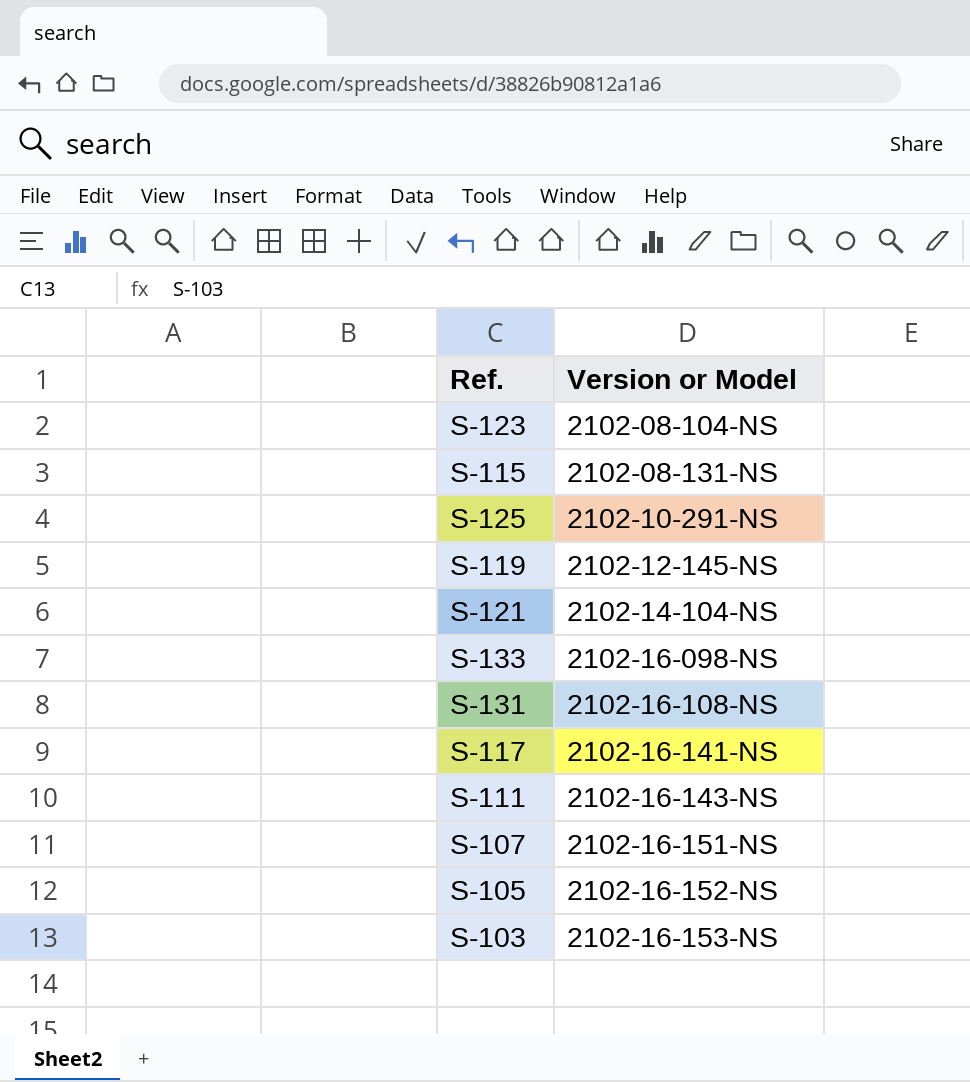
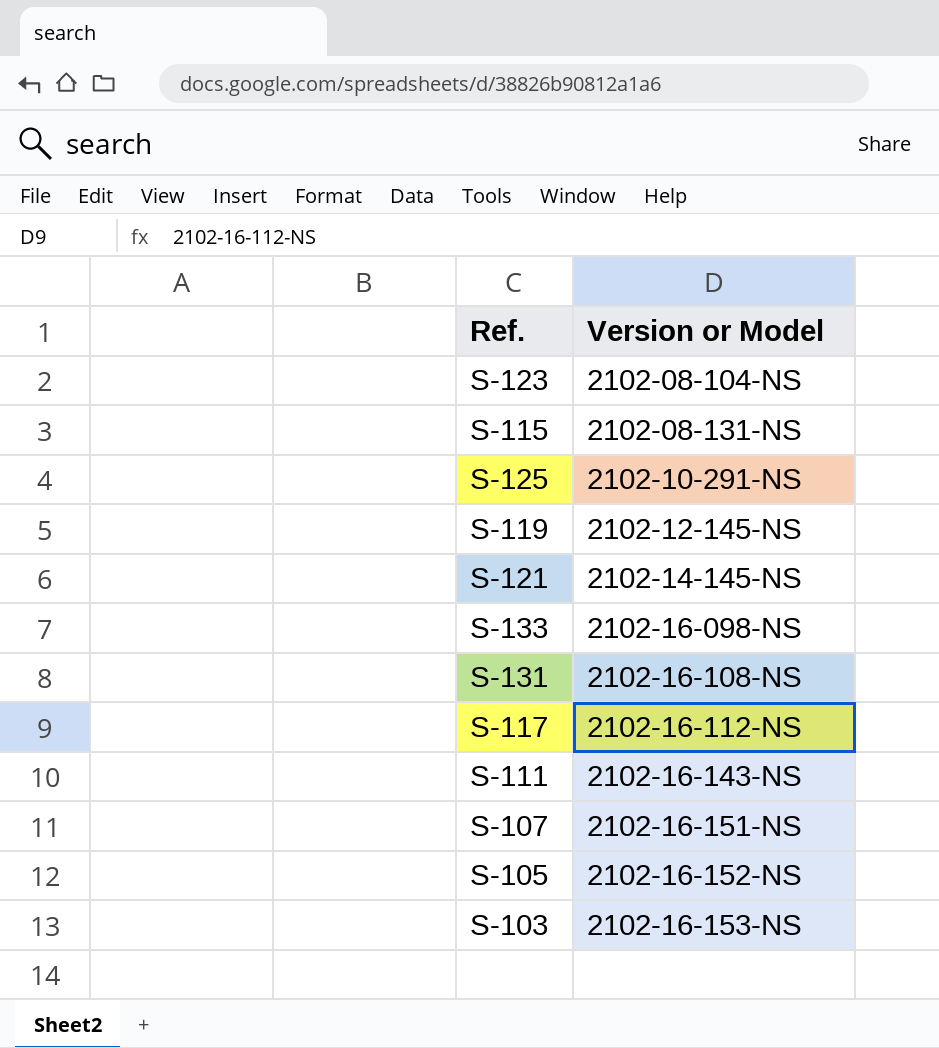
S-121 | Version or Model: 2102-14-104-NS -> 2102-14-145-NS
S-117 | Version or Model: 2102-16-141-NS -> 2102-16-112-NS

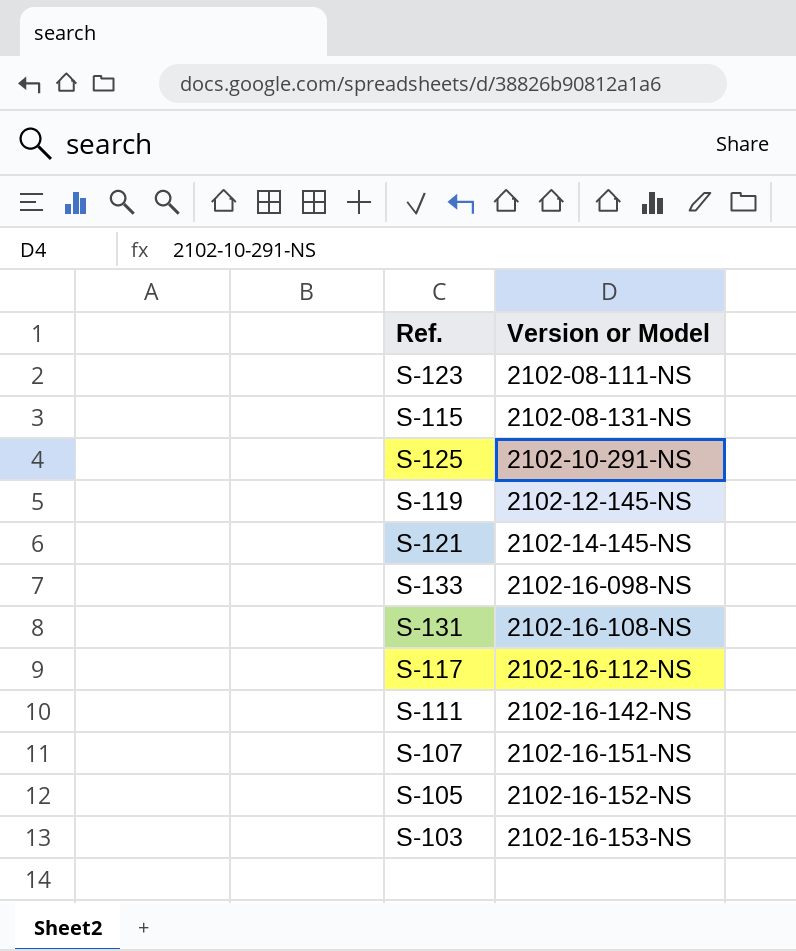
S-123 | Version or Model: 2102-08-104-NS -> 2102-08-111-NS
S-111 | Version or Model: 2102-16-143-NS -> 2102-16-142-NS

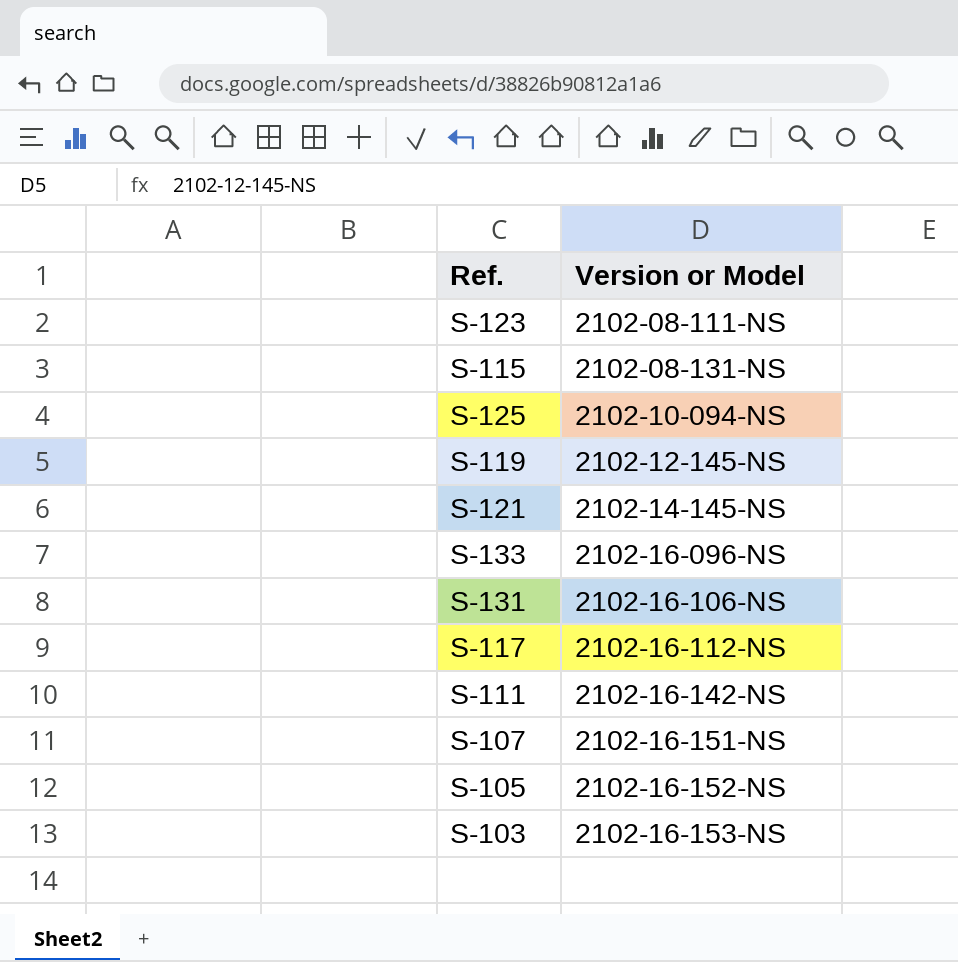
S-125 | Version or Model: 2102-10-291-NS -> 2102-10-094-NS
S-133 | Version or Model: 2102-16-098-NS -> 2102-16-096-NS
S-131 | Version or Model: 2102-16-108-NS -> 2102-16-106-NS

